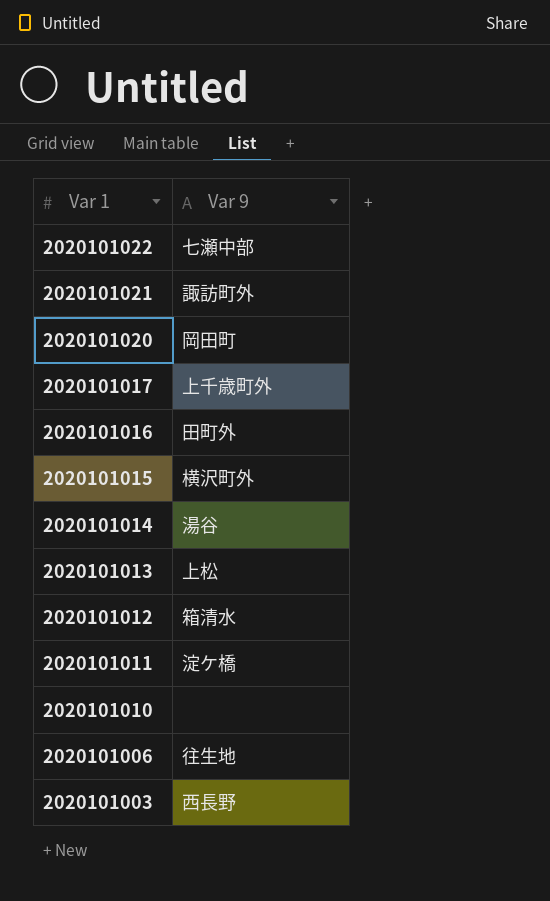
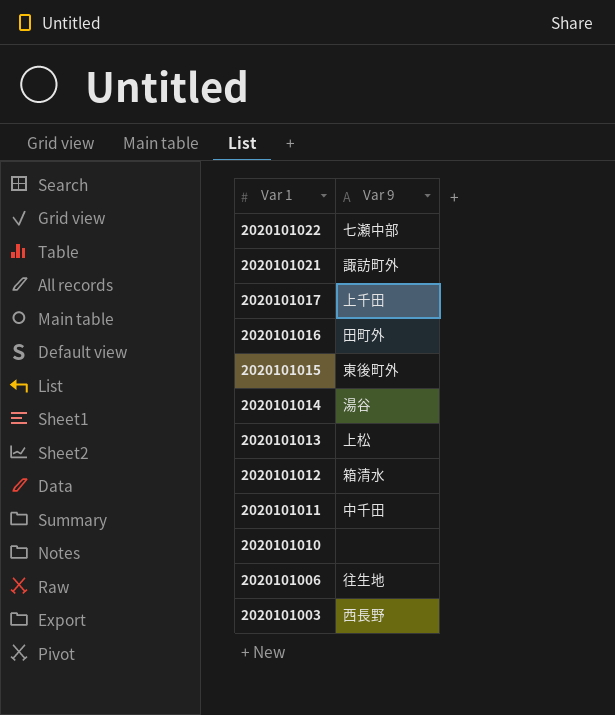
row 2020101020: 岡田町 -> none
2020101017 | Var 9: 上千歳町外 -> 上千田
2020101015 | Var 9: 横沢町外 -> 東後町外
2020101011 | Var 9: 淀ケ橋 -> 中千田

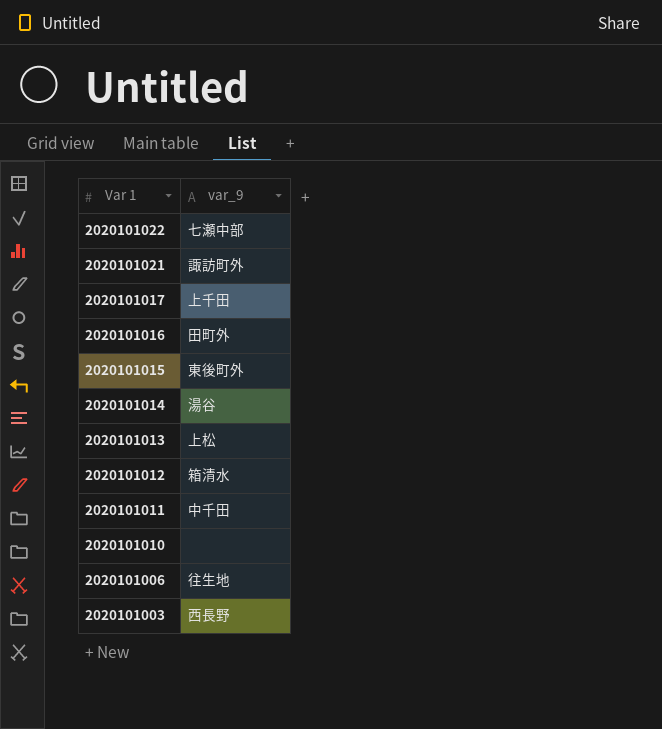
column name: Var 9 -> var_9

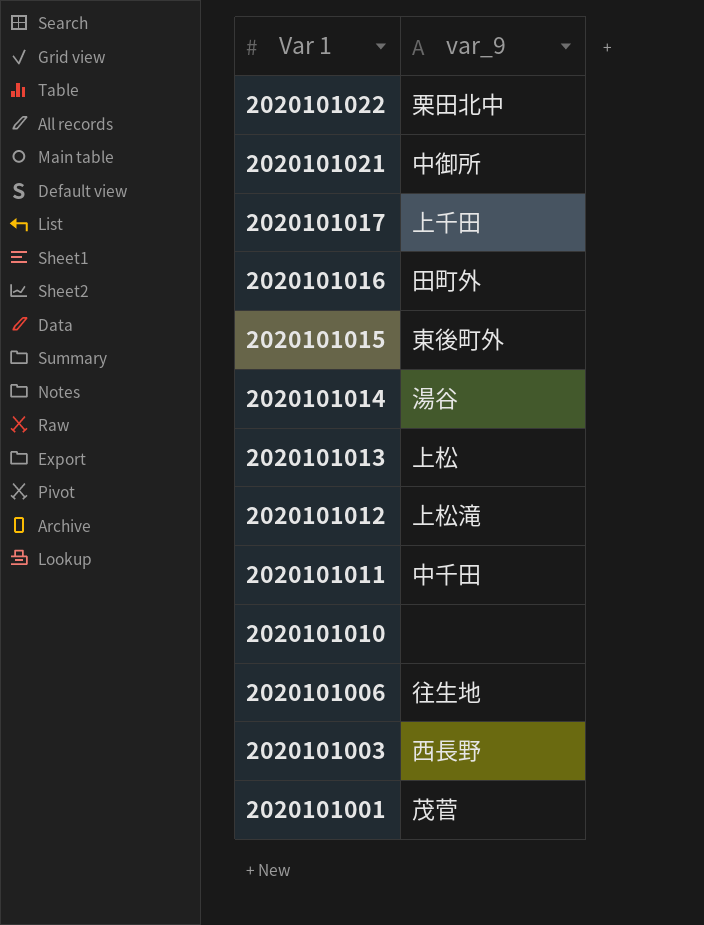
2020101022 | var_9: 七瀬中部 -> 栗田北中
2020101021 | var_9: 諏訪町外 -> 中御所
2020101012 | var_9: 箱清水 -> 上松滝
row 2020101001: none -> 茂菅

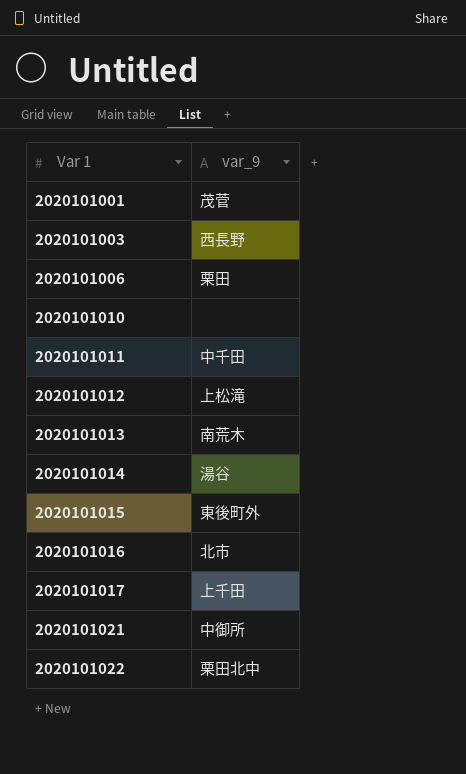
row order: Var 1 descending -> Var 1 ascending
2020101006 | var_9: 往生地 -> 栗田
2020101013 | var_9: 上松 -> 南荒木
2020101016 | var_9: 田町外 -> 北市

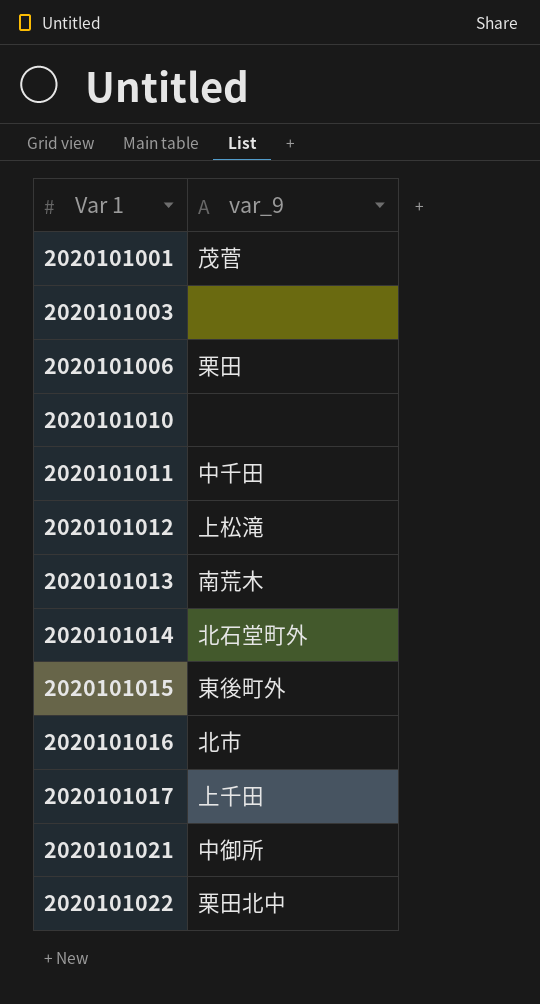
2020101003 | var_9: 西長野 -> none
2020101014 | var_9: 湯谷 -> 北石堂町外

